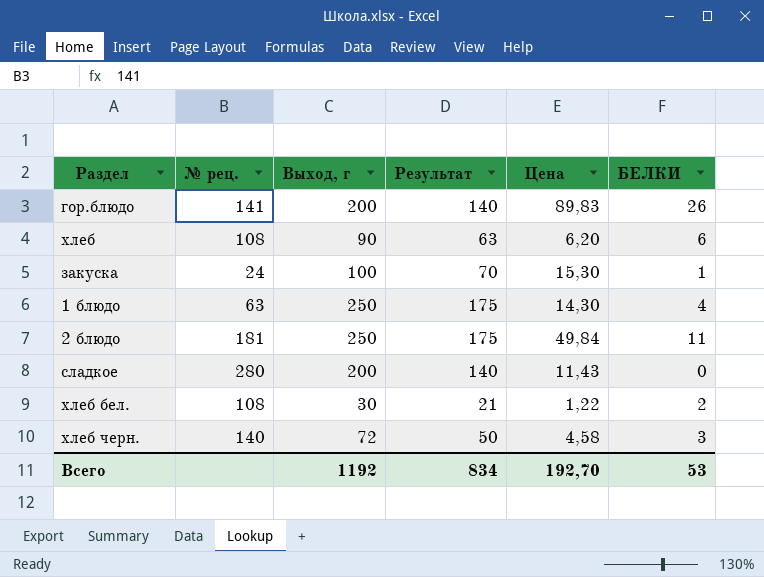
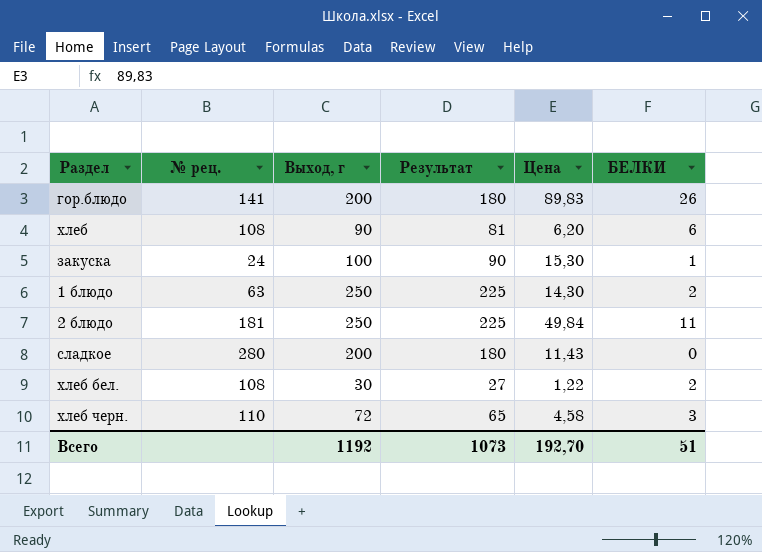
column Результат | formula: [Выход, г] * 0,7 -> [Выход, г] * 0,9
1 блюдо | БЕЛКИ: 4 -> 2
хлеб черн. | № рец.: 140 -> 110
Всего | Результат: 834 -> 1073
Всего | БЕЛКИ: 53 -> 51

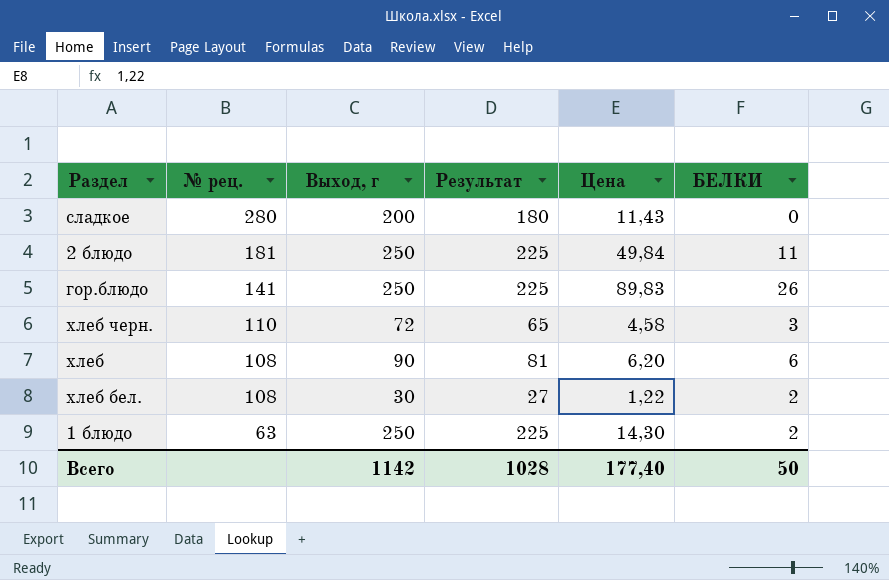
row order: none -> № рец. descending
row закуска: 24 | 100 | 90 | 15,30 | 1 -> none
гор.блюдо | Выход, г: 200 -> 250
гор.блюдо | Результат: 180 -> 225
Всего | Выход, г: 1192 -> 1142
Всего | Результат: 1073 -> 1028
Всего | Цена: 192,70 -> 177,40
Всего | БЕЛКИ: 51 -> 50

